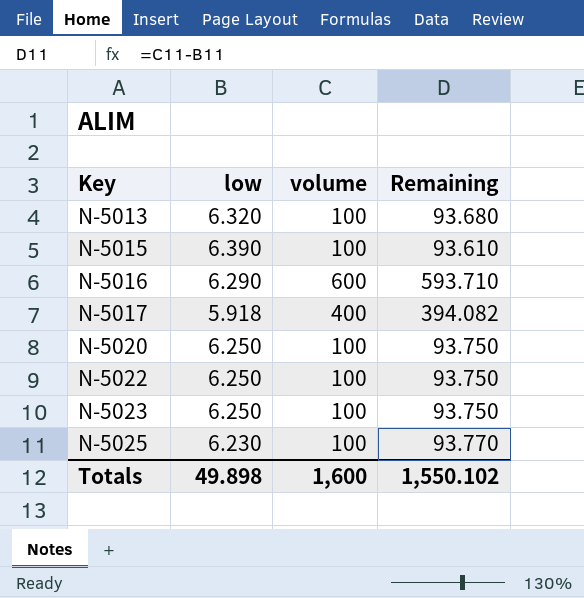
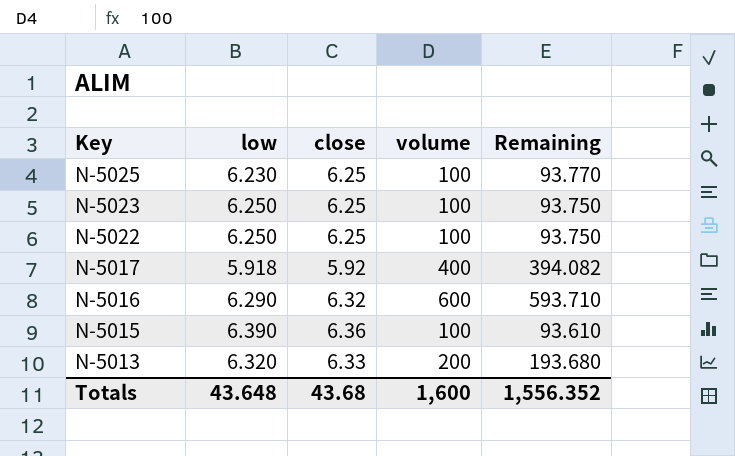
row order: Key ascending -> Key descending
column close | position: none -> 3
row N-5020: 6.250 | 100 | 93.750 -> none
N-5013 | volume: 100 -> 200
N-5013 | Remaining: 93.680 -> 193.680
Totals | low: 49.898 -> 43.648
Totals | Remaining: 1,550.102 -> 1,556.352

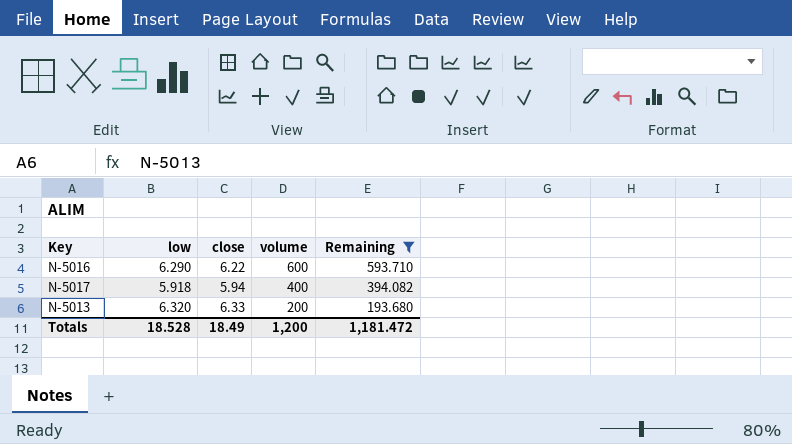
filter: none -> Remaining >= 193.680
row order: Key descending -> volume descending
N-5016 | close: 6.32 -> 6.22
N-5017 | close: 5.92 -> 5.94
Totals | low: 43.648 -> 18.528
Totals | close: 43.68 -> 18.49
Totals | volume: 1,600 -> 1,200
Totals | Remaining: 1,556.352 -> 1,181.472

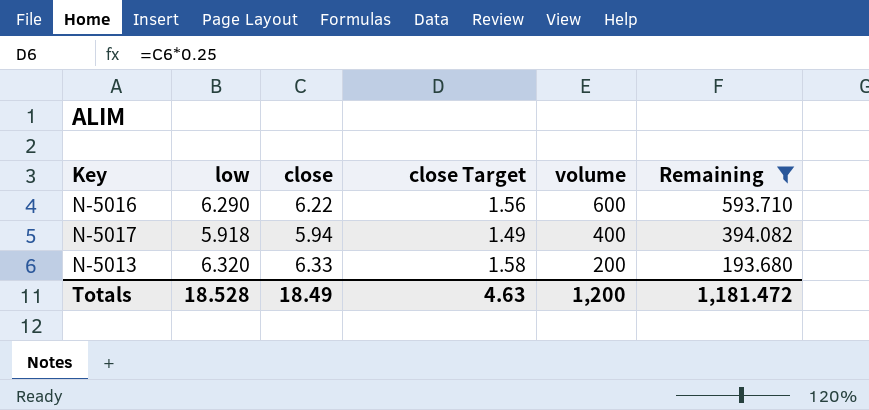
column close Target | formula: none -> [close] * 0.25

